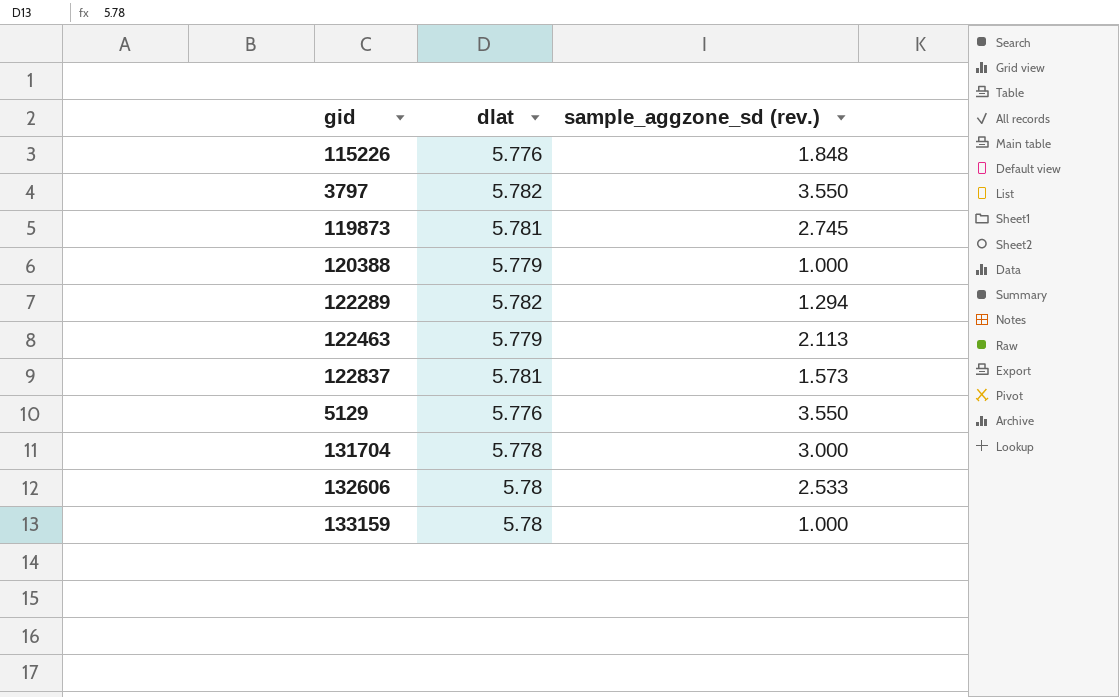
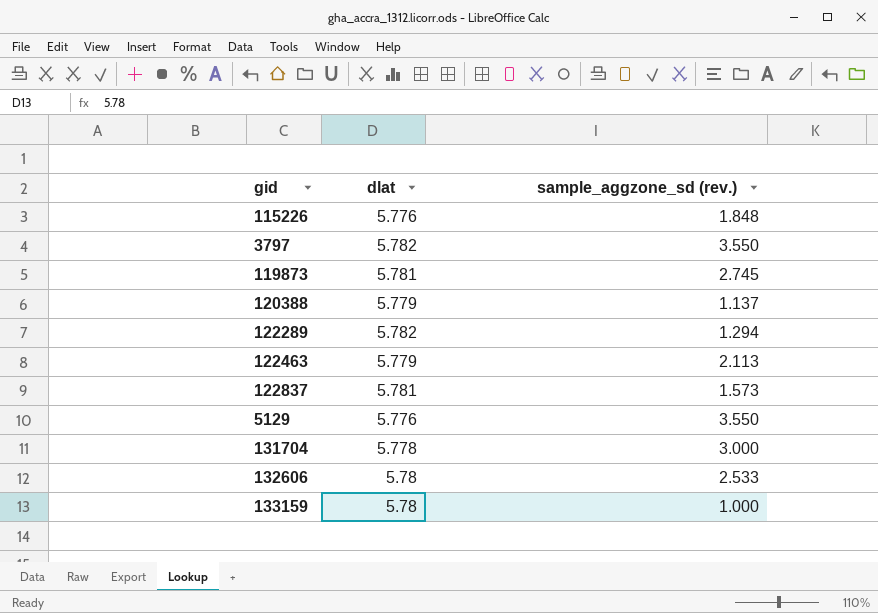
120388 | sample_aggzone_sd (rev.): 1.000 -> 1.137

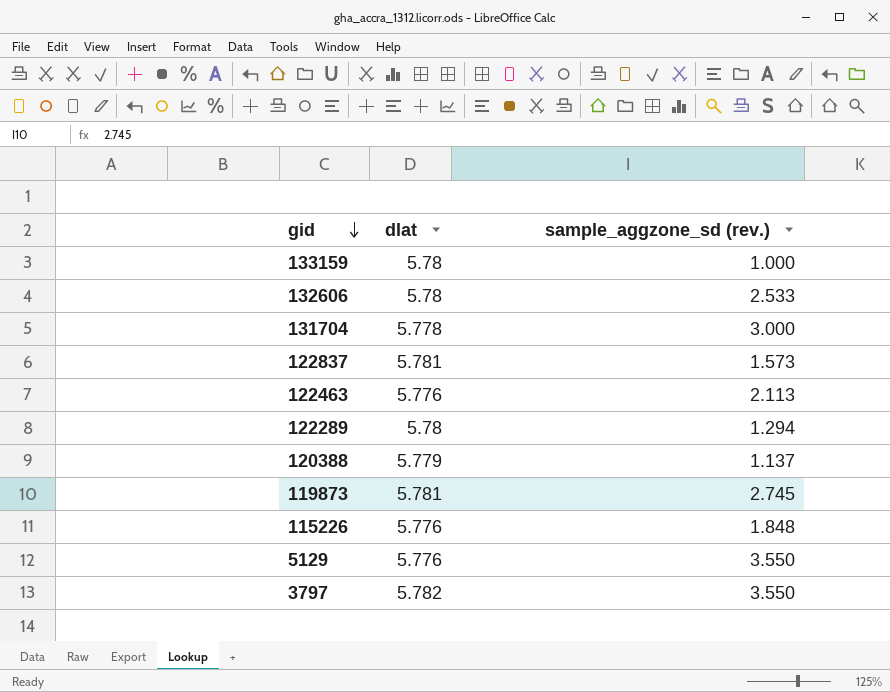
row order: none -> gid descending
122463 | dlat: 5.779 -> 5.776
122289 | dlat: 5.782 -> 5.78

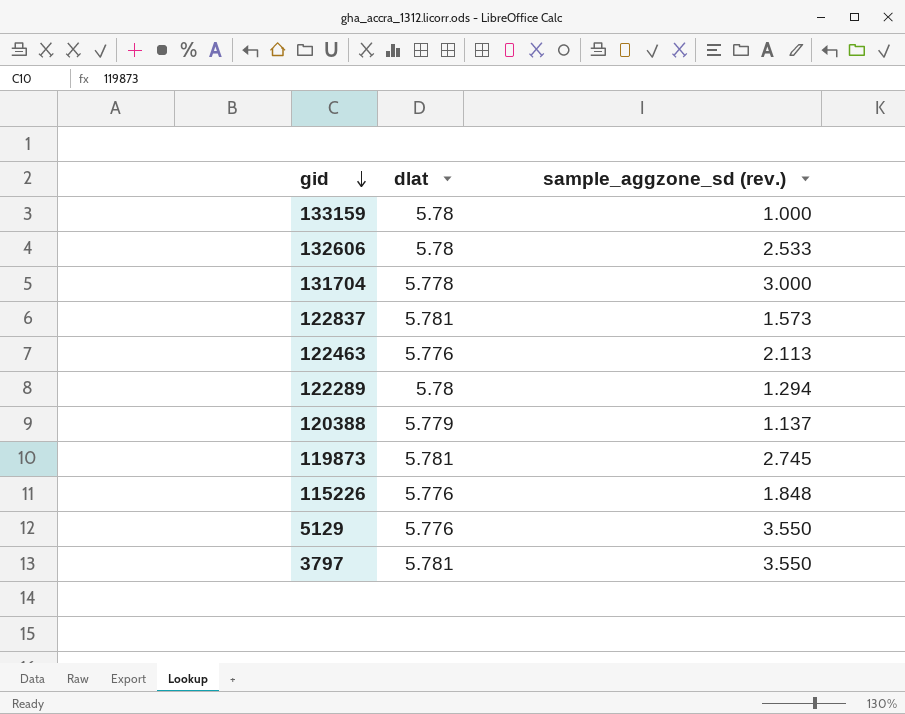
3797 | dlat: 5.782 -> 5.781

